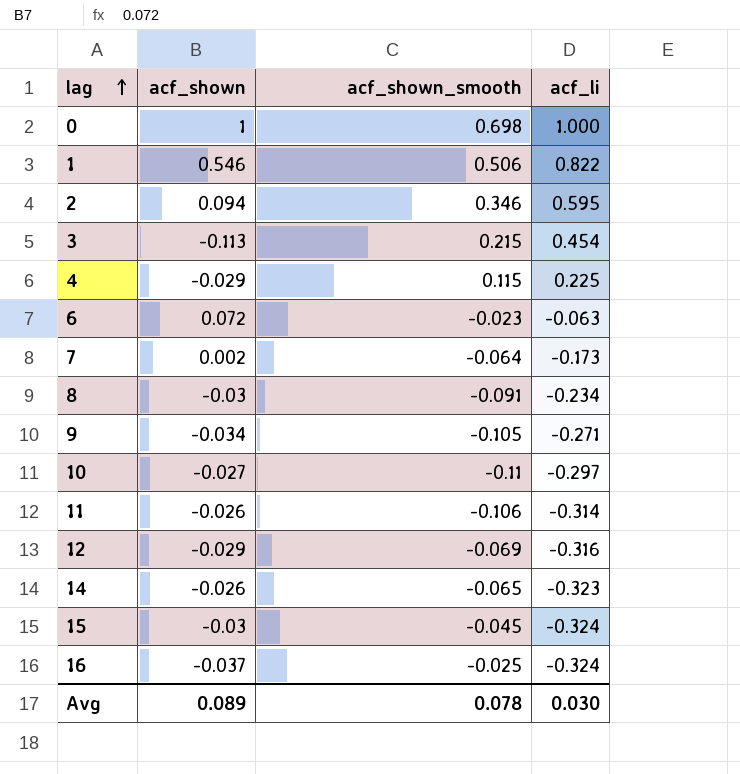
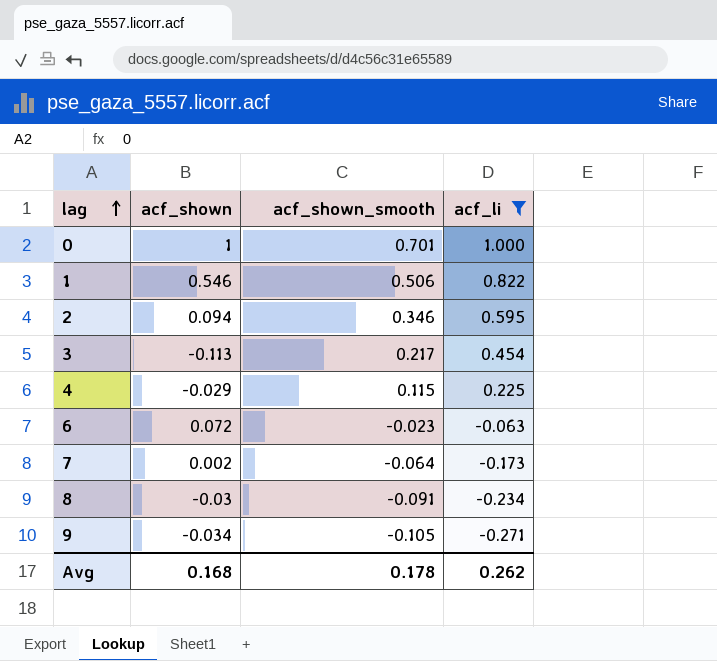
filter: none -> acf_li >= -0.271
0 | acf_shown_smooth: 0.698 -> 0.701
3 | acf_shown_smooth: 0.215 -> 0.217
Avg | acf_shown: 0.089 -> 0.168
Avg | acf_shown_smooth: 0.078 -> 0.178
Avg | acf_li: 0.030 -> 0.262

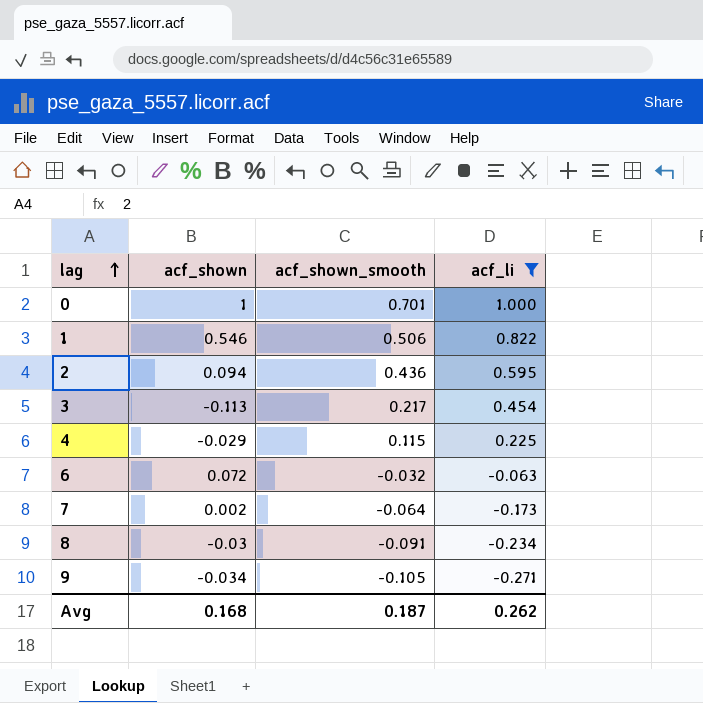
2 | acf_shown_smooth: 0.346 -> 0.436
6 | acf_shown_smooth: -0.023 -> -0.032
Avg | acf_shown_smooth: 0.178 -> 0.187

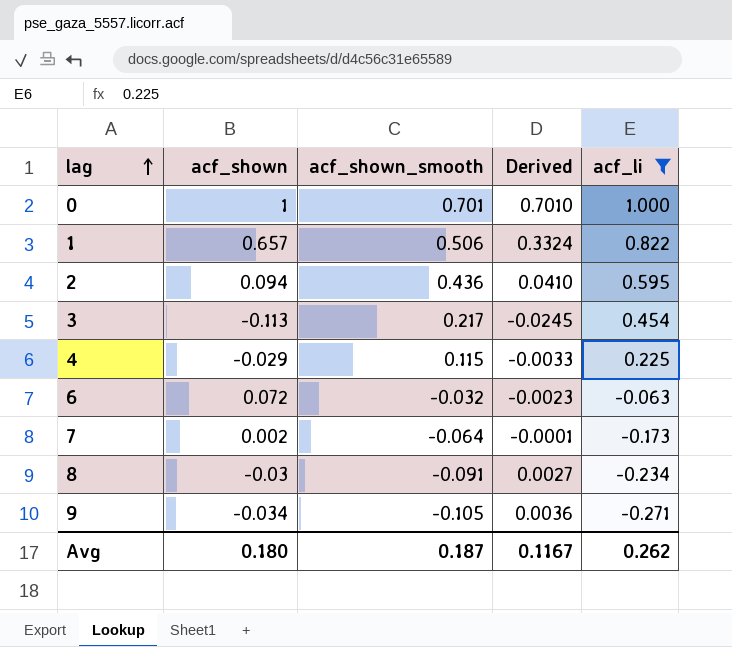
column Derived | formula: none -> [acf_shown] * [acf_shown_smooth]
1 | acf_shown: 0.546 -> 0.657
Avg | acf_shown: 0.168 -> 0.180

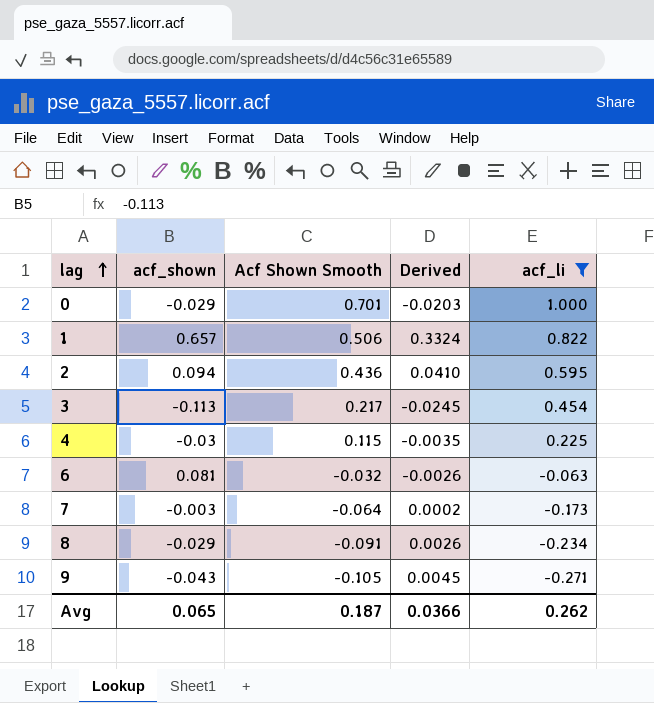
column name: acf_shown_smooth -> Acf Shown Smooth
0 | acf_shown: 1 -> -0.029
0 | Derived: 0.7010 -> -0.0203
4 | acf_shown: -0.029 -> -0.03
4 | Derived: -0.0033 -> -0.0035
6 | acf_shown: 0.072 -> 0.081
6 | Derived: -0.0023 -> -0.0026
7 | acf_shown: 0.002 -> -0.003
7 | Derived: -0.0001 -> 0.0002
8 | acf_shown: -0.03 -> -0.029
8 | Derived: 0.0027 -> 0.0026
9 | acf_shown: -0.034 -> -0.043
9 | Derived: 0.0036 -> 0.0045
Avg | acf_shown: 0.180 -> 0.065
Avg | Derived: 0.1167 -> 0.0366

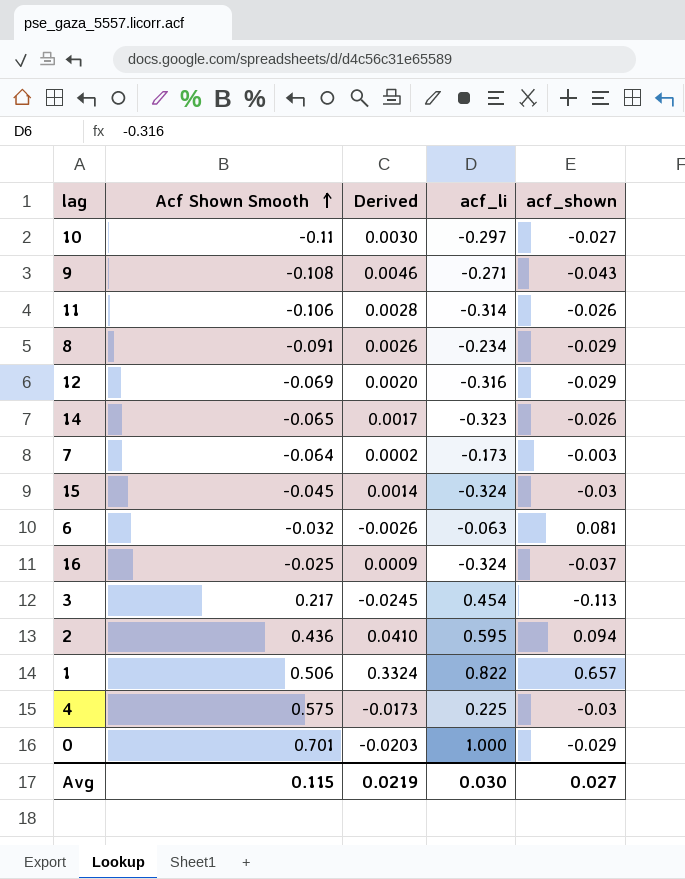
filter: acf_li >= -0.271 -> none
row order: lag ascending -> Acf Shown Smooth ascending
column acf_shown | position: 2 -> 5
9 | Acf Shown Smooth: -0.105 -> -0.108
9 | Derived: 0.0045 -> 0.0046
4 | Acf Shown Smooth: 0.115 -> 0.575
4 | Derived: -0.0035 -> -0.0173
Avg | Acf Shown Smooth: 0.187 -> 0.115
Avg | Derived: 0.0366 -> 0.0219
Avg | acf_li: 0.262 -> 0.030
Avg | acf_shown: 0.065 -> 0.027

